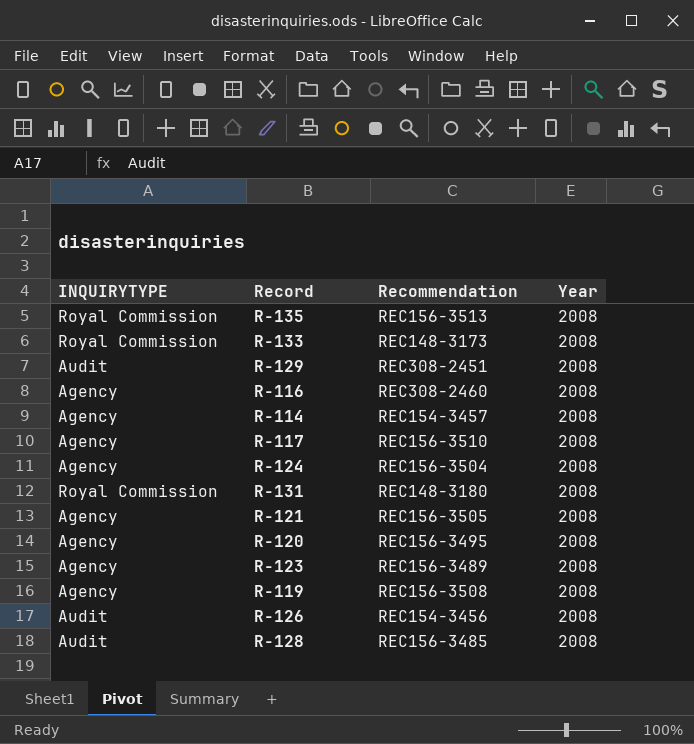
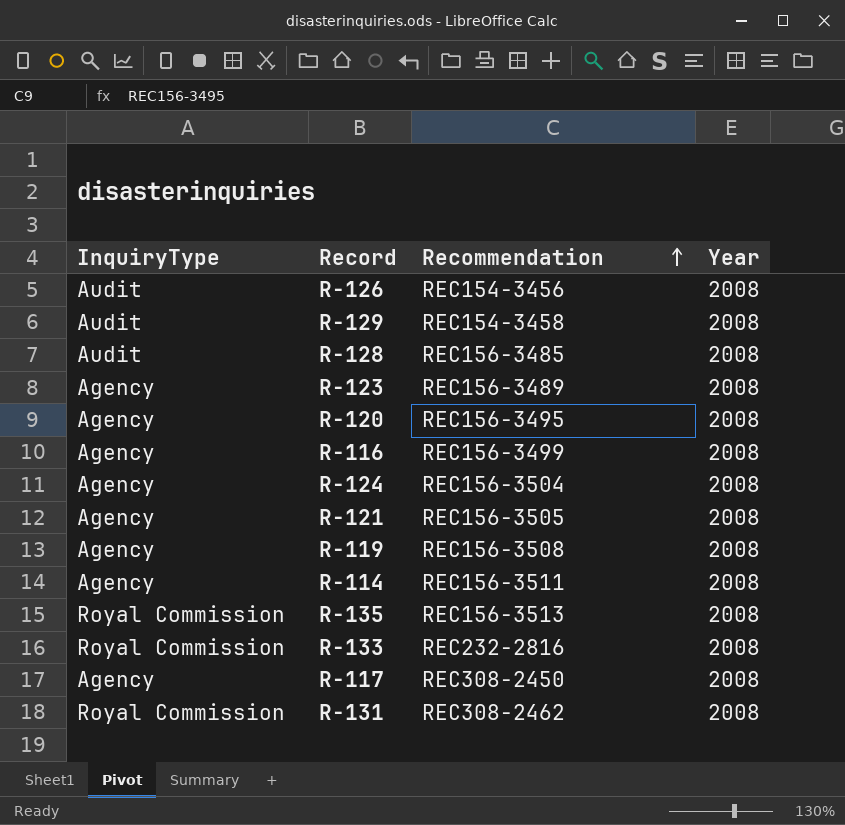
row order: none -> Recommendation ascending
column name: INQUIRYTYPE -> InquiryType
R-129 | Recommendation: REC308-2451 -> REC154-3458
R-116 | Recommendation: REC308-2460 -> REC156-3499
R-114 | Recommendation: REC154-3457 -> REC156-3511
R-133 | Recommendation: REC148-3173 -> REC232-2816
R-117 | Recommendation: REC156-3510 -> REC308-2450
R-131 | Recommendation: REC148-3180 -> REC308-2462

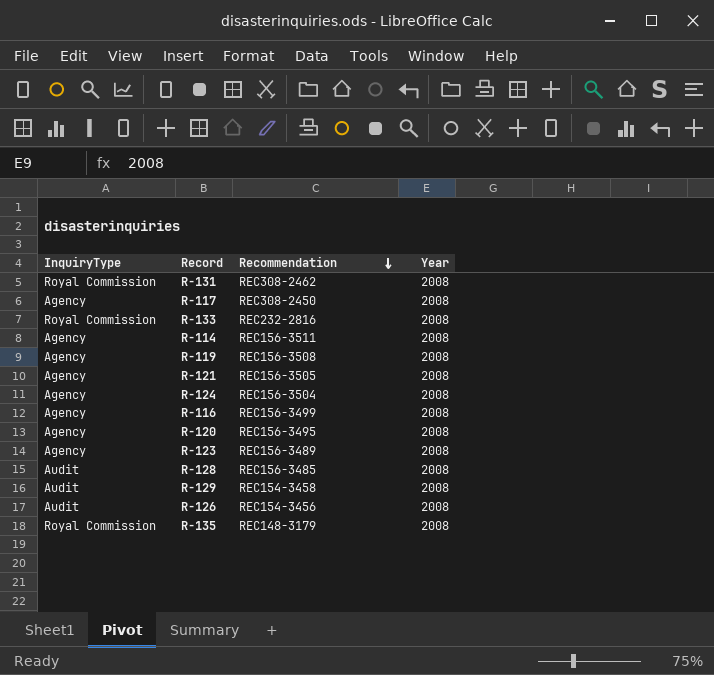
row order: Recommendation ascending -> Recommendation descending
R-135 | Recommendation: REC156-3513 -> REC148-3179

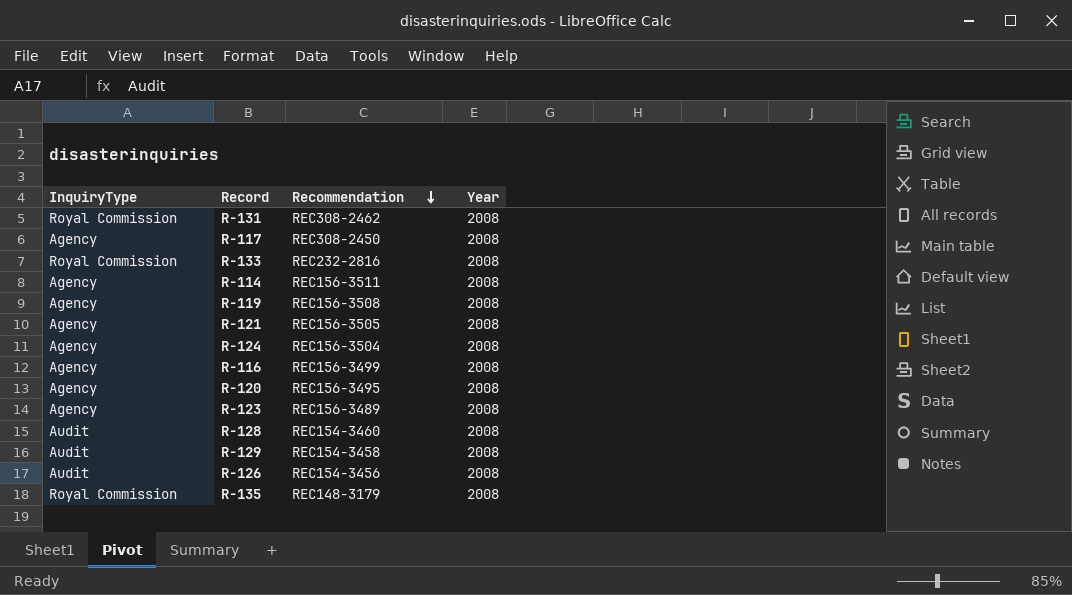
R-128 | Recommendation: REC156-3485 -> REC154-3460

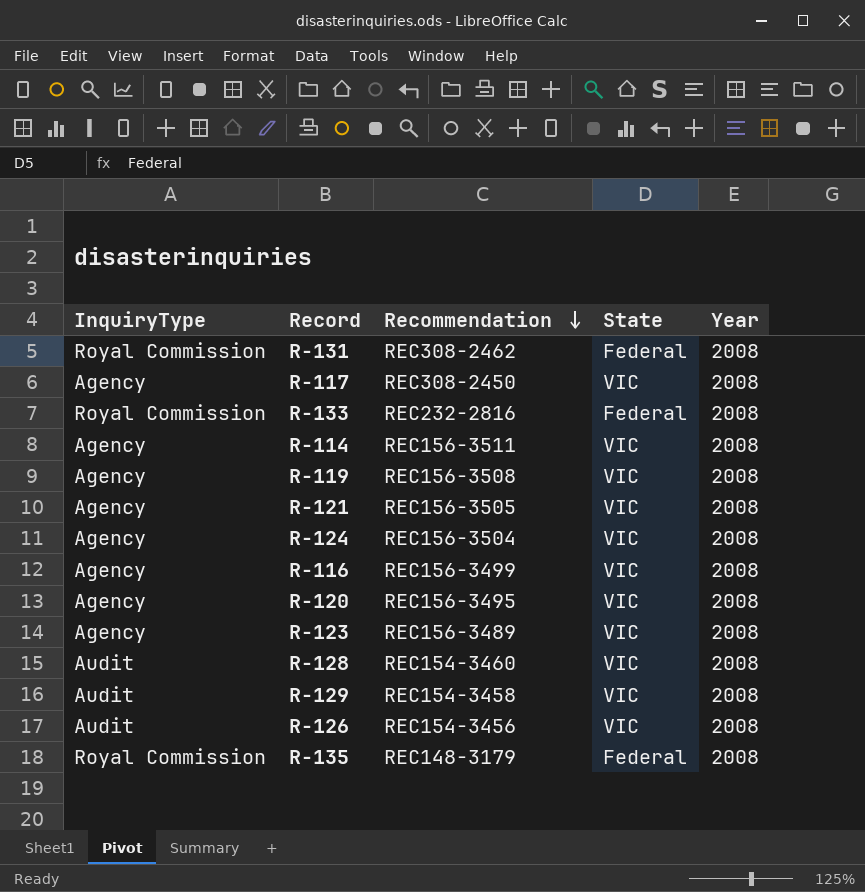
column State | position: none -> 4

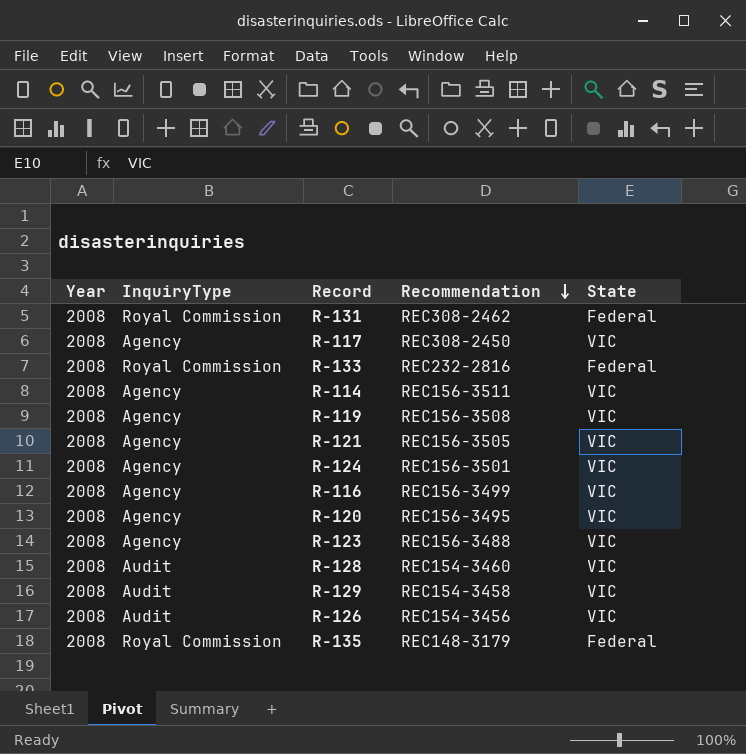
column Year | position: 5 -> 1
R-124 | Recommendation: REC156-3504 -> REC156-3501
R-123 | Recommendation: REC156-3489 -> REC156-3488

